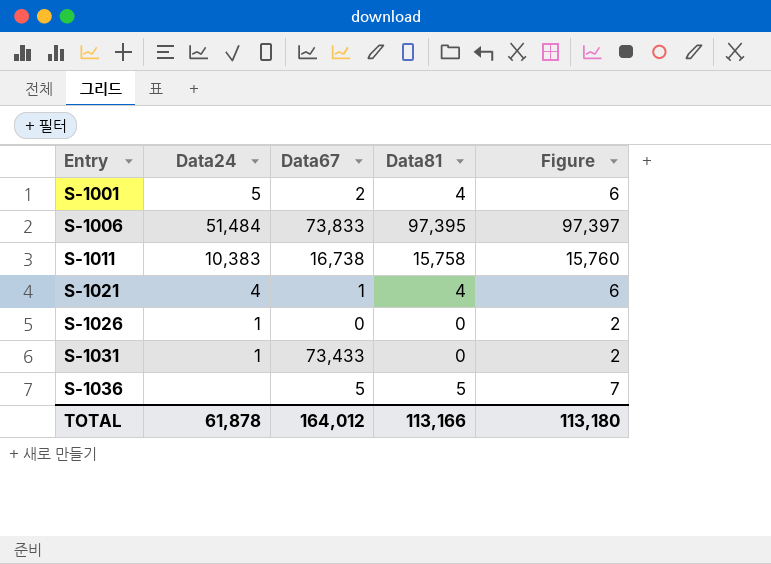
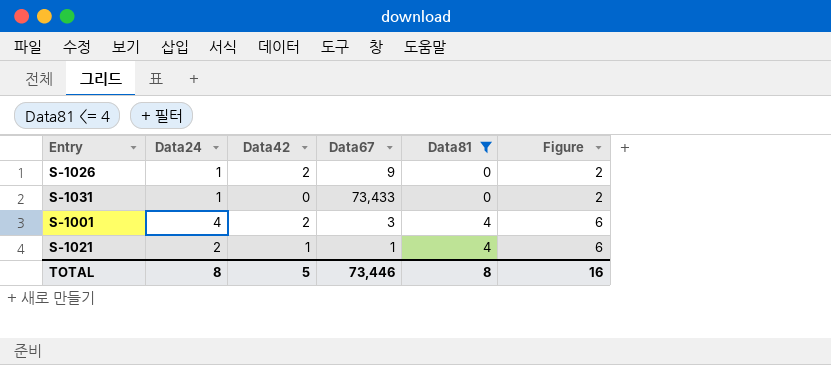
filter: none -> Data81 <= 4
row order: Entry ascending -> Data81 ascending
column Data42 | position: none -> 3
S-1026 | Data67: 0 -> 9
S-1001 | Data24: 5 -> 4
S-1001 | Data67: 2 -> 3
S-1021 | Data24: 4 -> 2
TOTAL | Data24: 61,878 -> 8
TOTAL | Data67: 164,012 -> 73,446
TOTAL | Data81: 113,166 -> 8
TOTAL | Figure: 113,180 -> 16

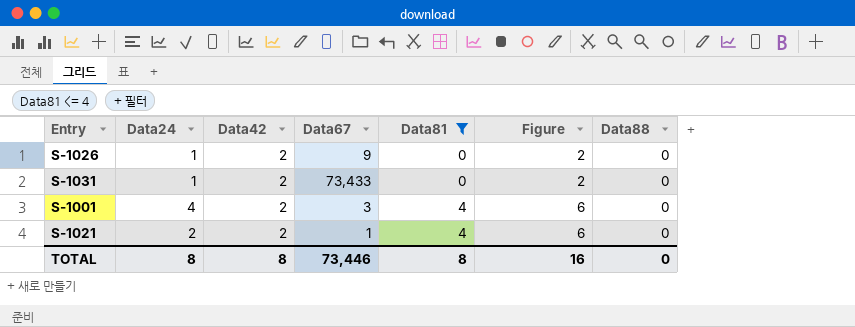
column Data88 | position: none -> 7
S-1031 | Data42: 0 -> 2
S-1021 | Data42: 1 -> 2
TOTAL | Data42: 5 -> 8

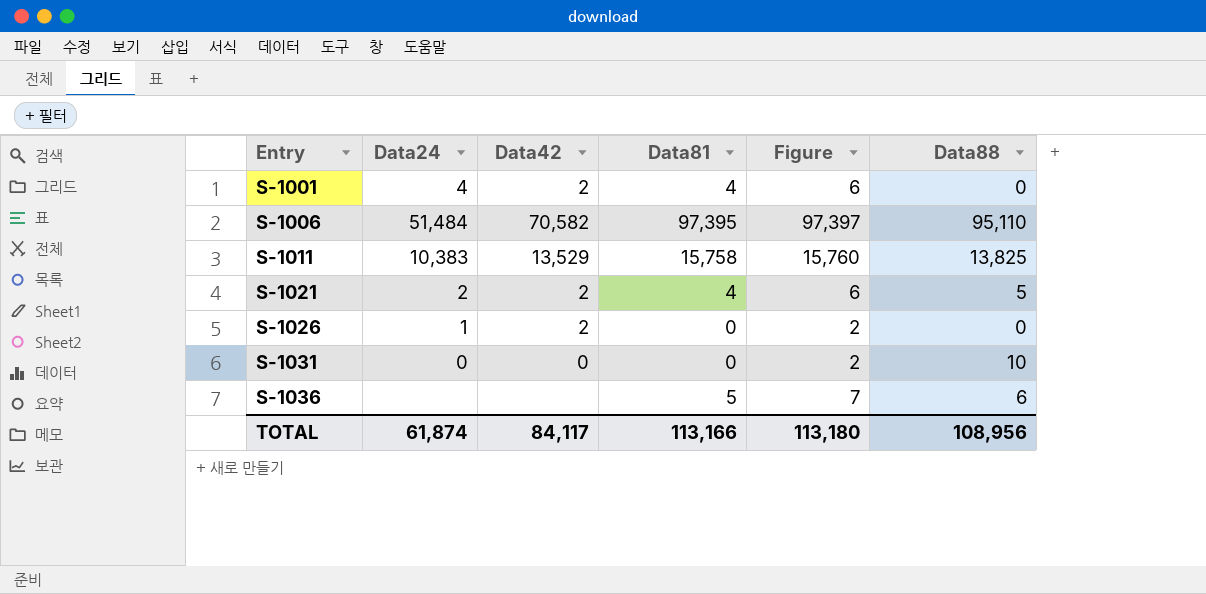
filter: Data81 <= 4 -> none
row order: Data81 ascending -> Entry ascending
column Data67 | position: 4 -> none
S-1021 | Data88: 0 -> 5
S-1031 | Data24: 1 -> 0
S-1031 | Data42: 2 -> 0
S-1031 | Data88: 0 -> 10
TOTAL | Data24: 8 -> 61,874
TOTAL | Data42: 8 -> 84,117
TOTAL | Data81: 8 -> 113,166
TOTAL | Figure: 16 -> 113,180
TOTAL | Data88: 0 -> 108,956

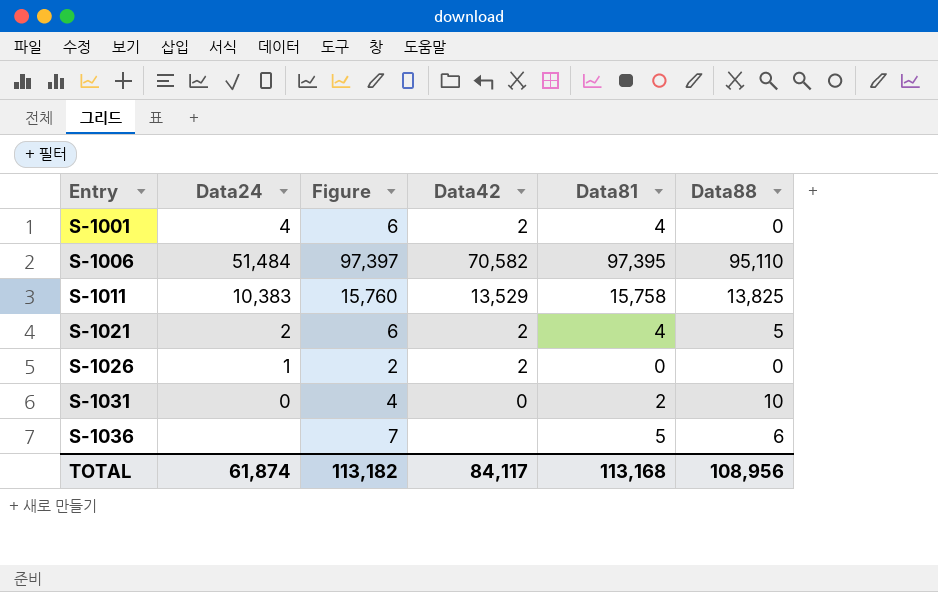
column Figure | position: 5 -> 3
S-1031 | Figure: 2 -> 4
S-1031 | Data81: 0 -> 2
TOTAL | Figure: 113,180 -> 113,182
TOTAL | Data81: 113,166 -> 113,168

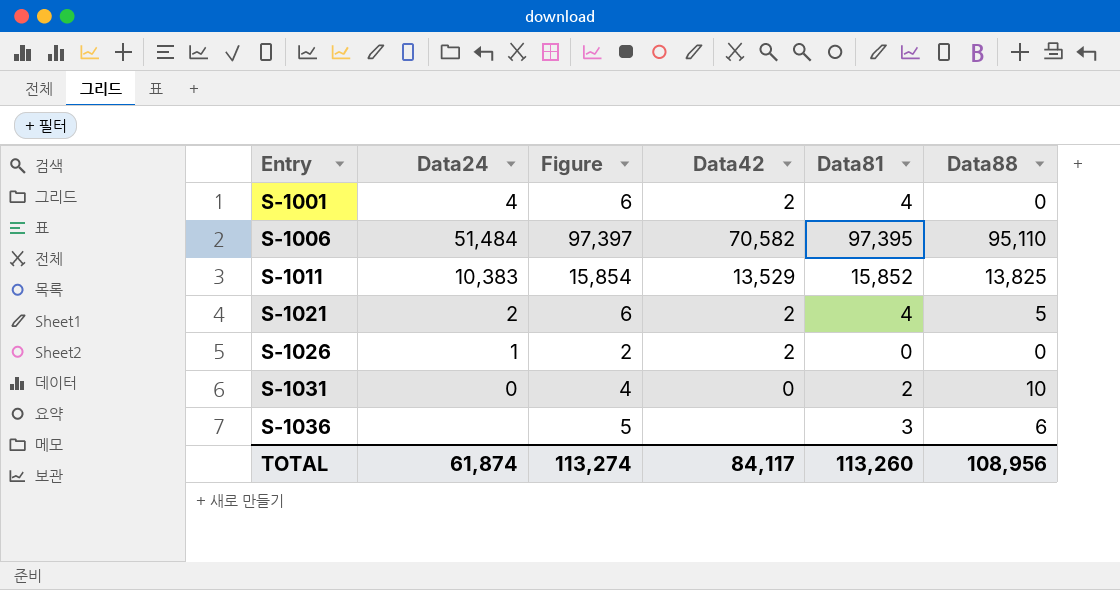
S-1011 | Figure: 15,760 -> 15,854
S-1011 | Data81: 15,758 -> 15,852
S-1036 | Figure: 7 -> 5
S-1036 | Data81: 5 -> 3
TOTAL | Figure: 113,182 -> 113,274
TOTAL | Data81: 113,168 -> 113,260

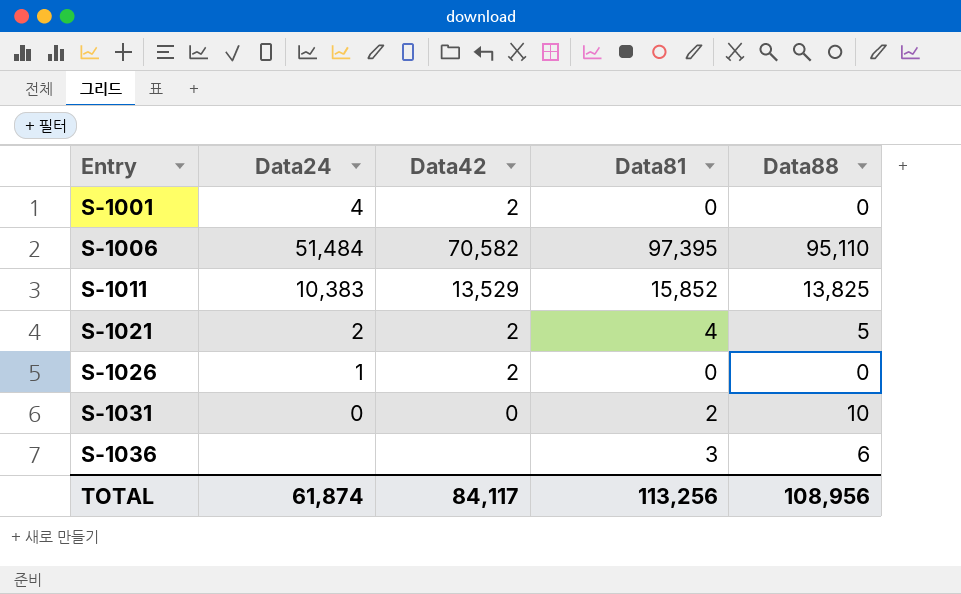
column Figure | formula: [Data81] + 2 -> none
S-1001 | Data81: 4 -> 0
TOTAL | Data81: 113,260 -> 113,256

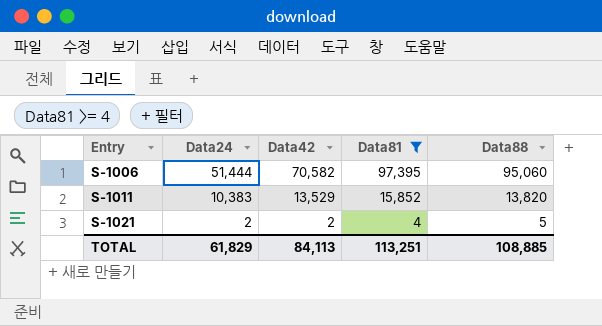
filter: none -> Data81 >= 4
S-1006 | Data24: 51,484 -> 51,444
S-1006 | Data88: 95,110 -> 95,060
S-1011 | Data88: 13,825 -> 13,820
TOTAL | Data24: 61,874 -> 61,829
TOTAL | Data42: 84,117 -> 84,113
TOTAL | Data81: 113,256 -> 113,251
TOTAL | Data88: 108,956 -> 108,885

